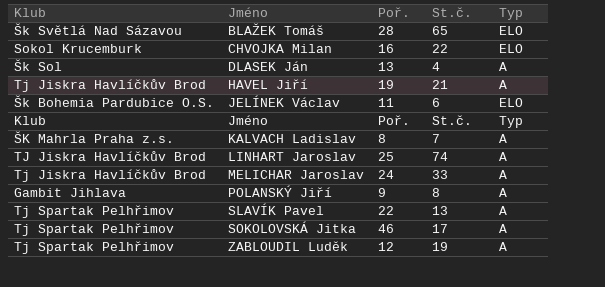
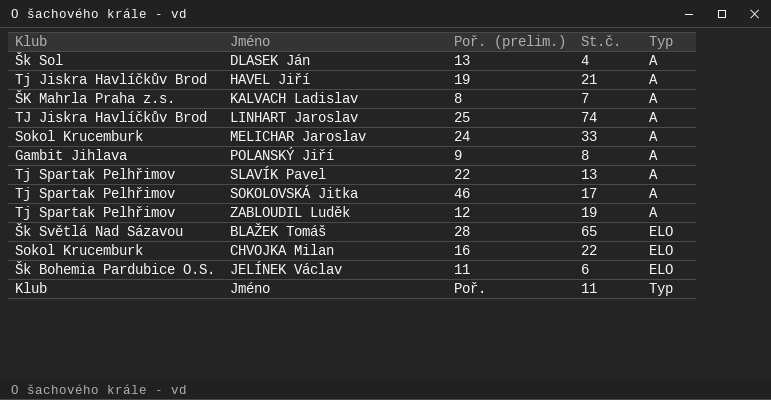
row order: Jméno ascending -> Typ ascending
column name: Poř. -> Poř. (prelim.)
MELICHAR Jaroslav | Klub: Tj Jiskra Havlíčkův Brod -> Sokol Krucemburk
Jméno | St.č.: St.č. -> 11

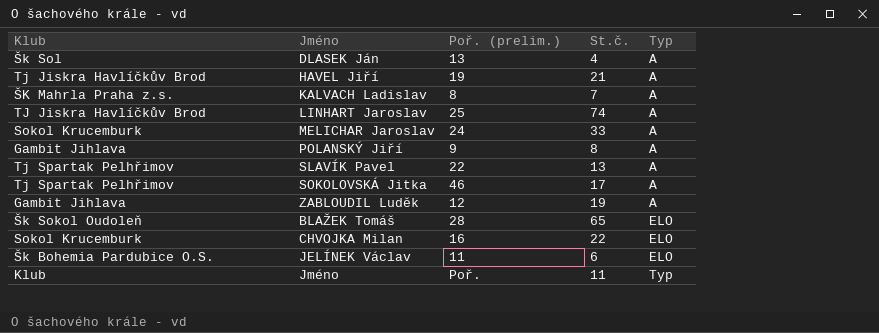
ZABLOUDIL Luděk | Klub: Tj Spartak Pelhřimov -> Gambit Jihlava
BLAŽEK Tomáš | Klub: Šk Světlá Nad Sázavou -> Šk Sokol Oudoleň

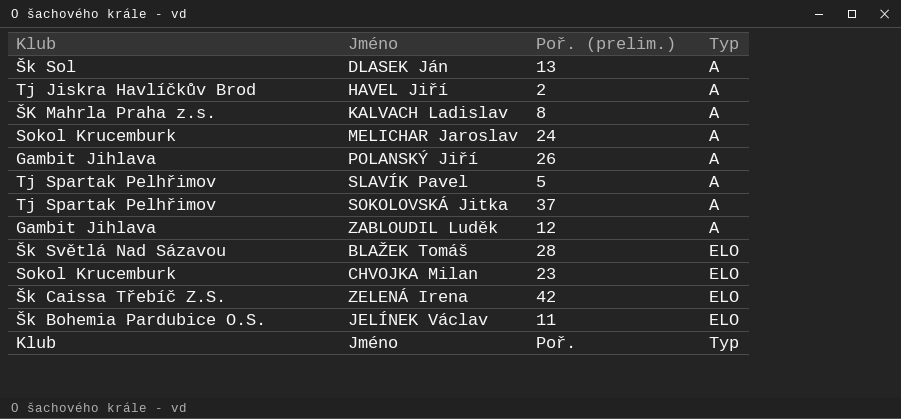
column St.č. | position: 4 -> none
row LINHART Jaroslav: TJ Jiskra Havlíčkův Brod | 25 | 74 | A -> none
HAVEL Jiří | Poř. (prelim.): 19 -> 2
POLANSKÝ Jiří | Poř. (prelim.): 9 -> 26
SLAVÍK Pavel | Poř. (prelim.): 22 -> 5
SOKOLOVSKÁ Jitka | Poř. (prelim.): 46 -> 37
BLAŽEK Tomáš | Klub: Šk Sokol Oudoleň -> Šk Světlá Nad Sázavou
CHVOJKA Milan | Poř. (prelim.): 16 -> 23
row ZELENÁ Irena: none -> Šk Caissa Třebíč Z.S. | 42 | ELO

